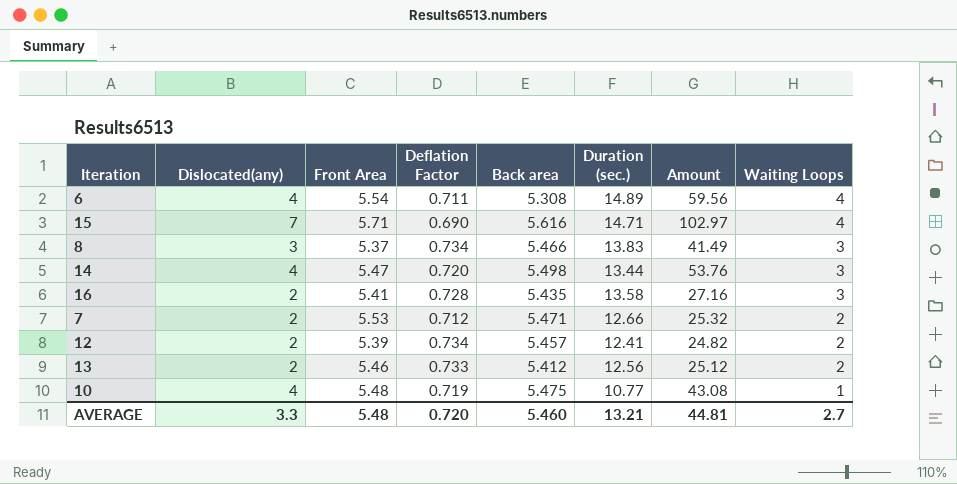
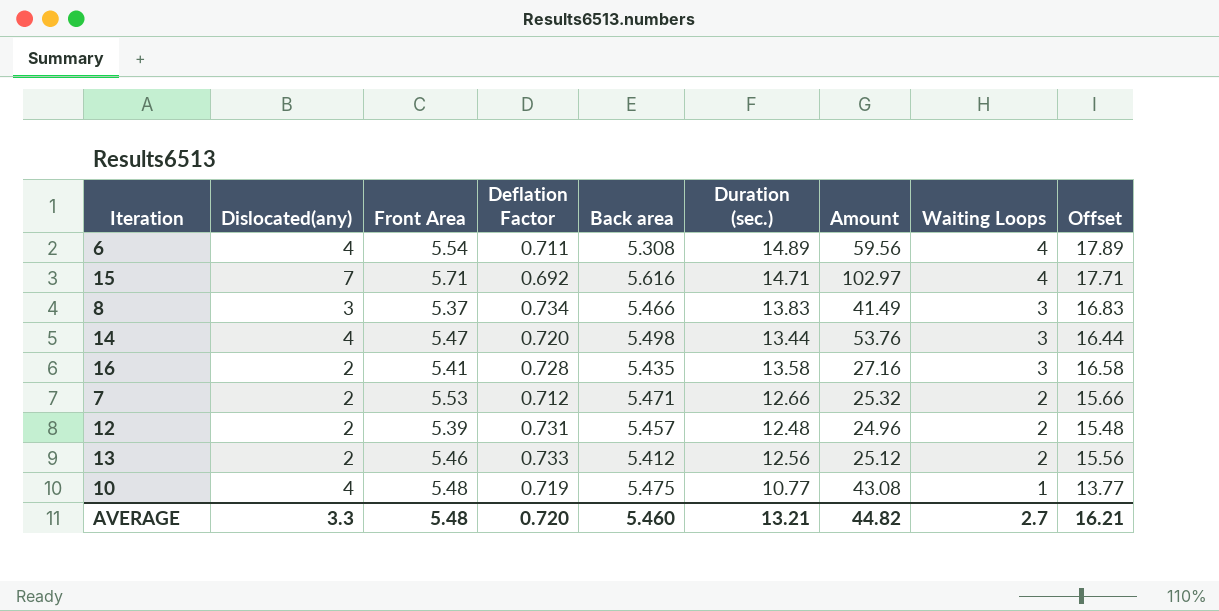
column Offset | formula: none -> [Duration (sec.)] + 3
15 | Deflation Factor: 0.690 -> 0.692
12 | Deflation Factor: 0.734 -> 0.731
12 | Duration (sec.): 12.41 -> 12.48
12 | Amount: 24.82 -> 24.96
AVERAGE | Amount: 44.81 -> 44.82

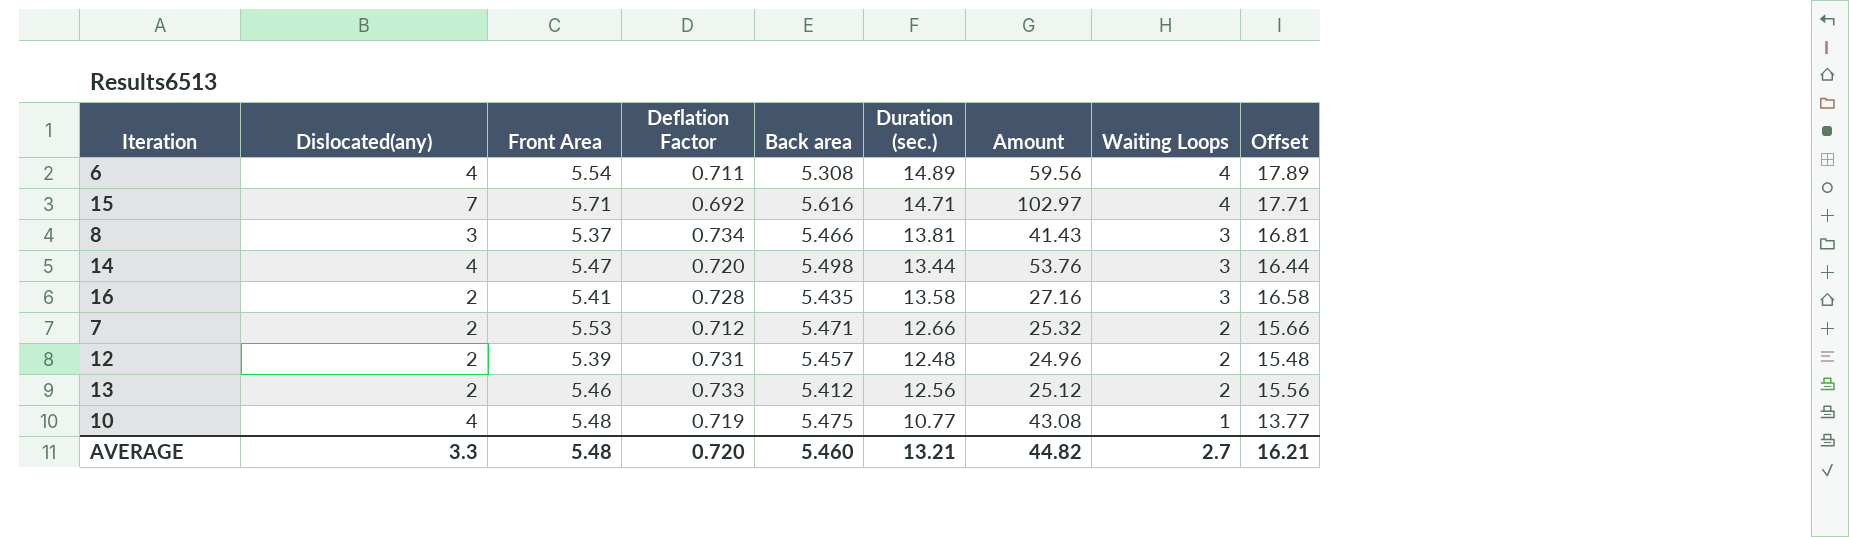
8 | Duration (sec.): 13.83 -> 13.81
8 | Amount: 41.49 -> 41.43
8 | Offset: 16.83 -> 16.81

